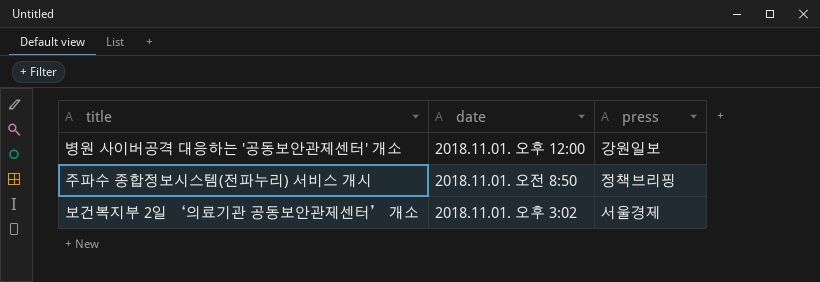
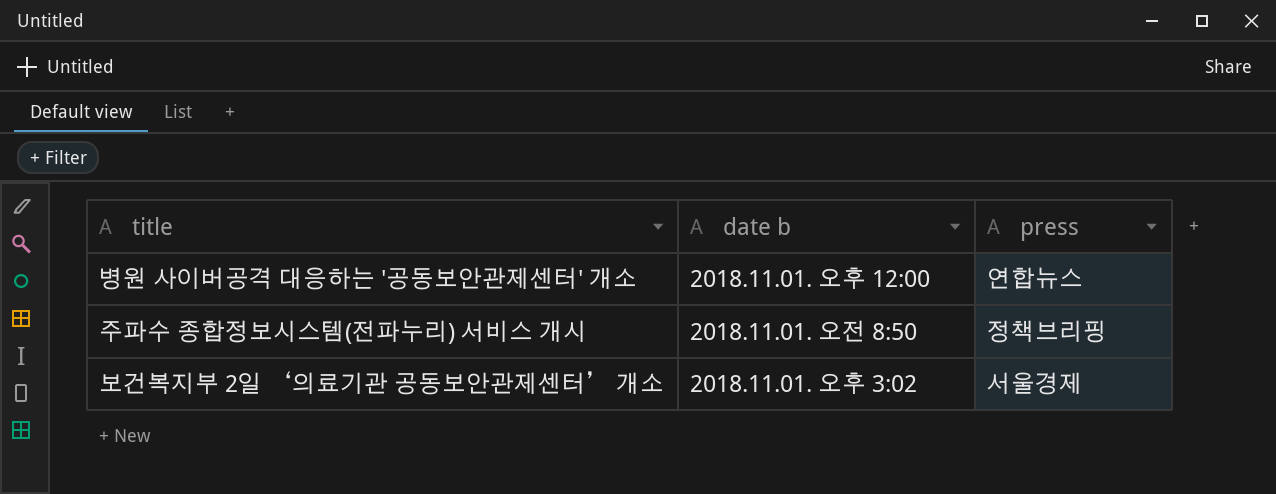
column name: date -> date b
병원 사이버공격 대응하는 '공동보안관제센터' 개소 | press: 강원일보 -> 연합뉴스

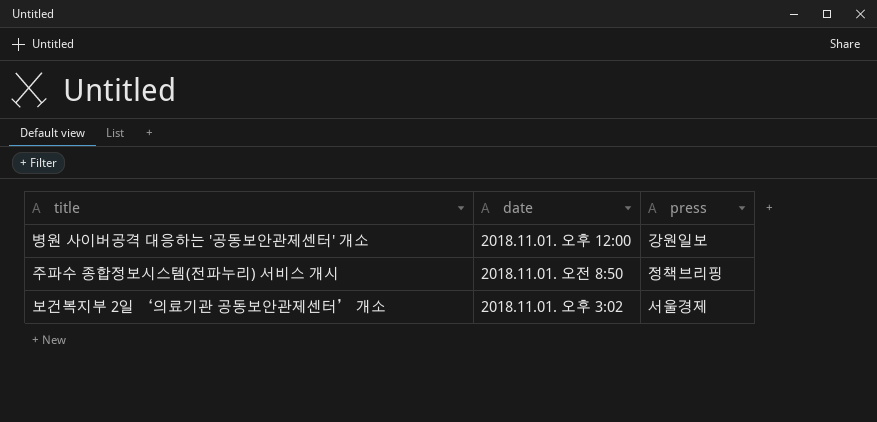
column name: date b -> date
병원 사이버공격 대응하는 '공동보안관제센터' 개소 | press: 연합뉴스 -> 강원일보

